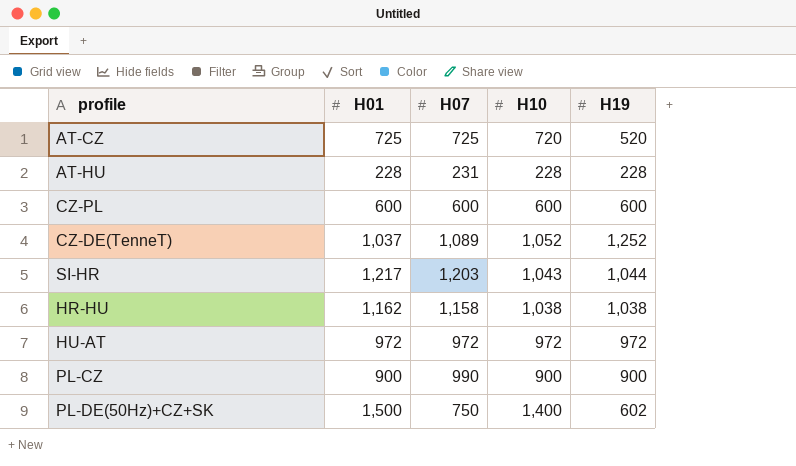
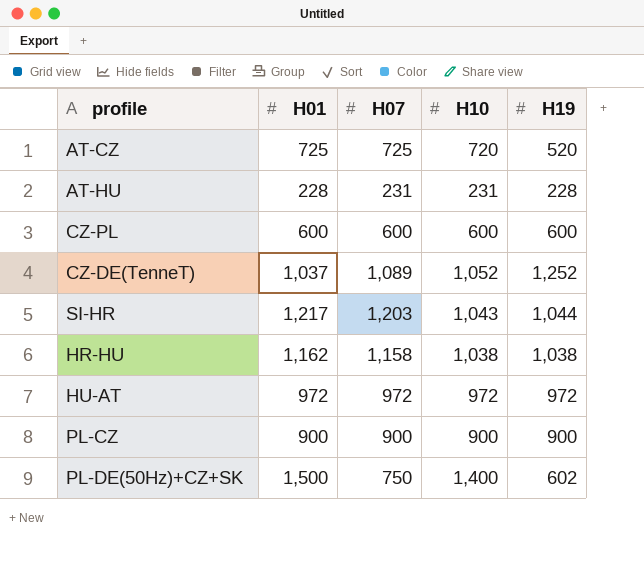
AT-HU | H10: 228 -> 231
PL-CZ | H07: 990 -> 900

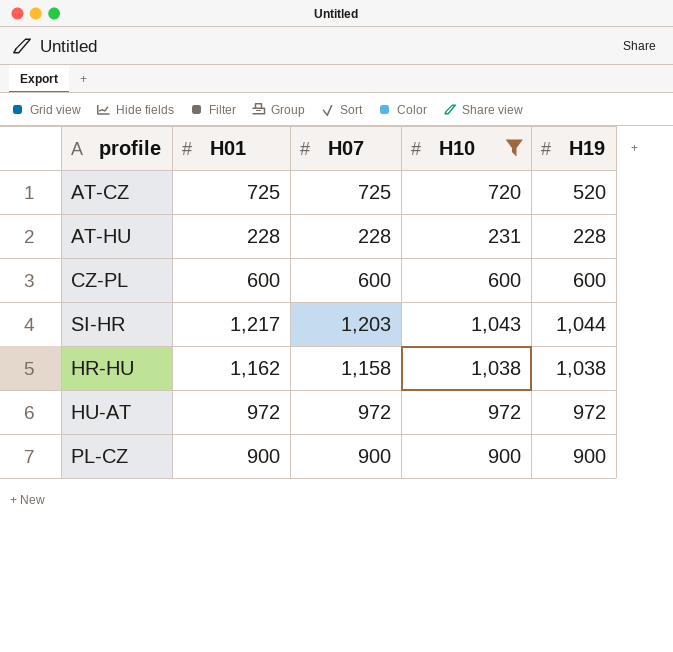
filter: none -> H10 <= 1,043
AT-HU | H07: 231 -> 228

